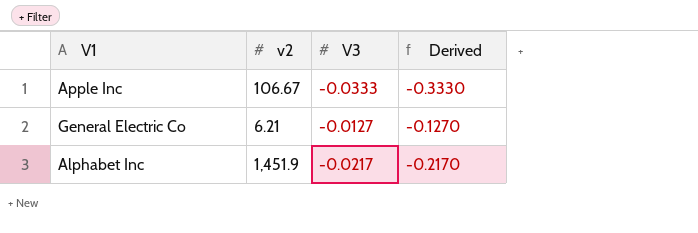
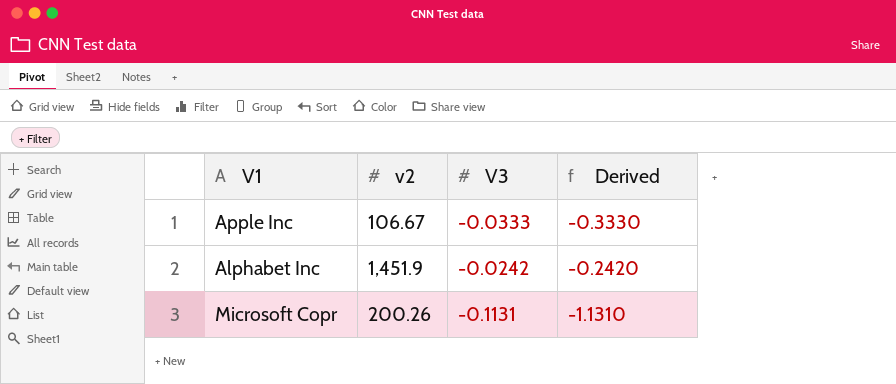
row General Electric Co: 6.21 | -0.0127 | -0.1270 -> none
Alphabet Inc | V3: -0.0217 -> -0.0242
Alphabet Inc | Derived: -0.2170 -> -0.2420
row Microsoft Copr: none -> 200.26 | -0.1131 | -1.1310

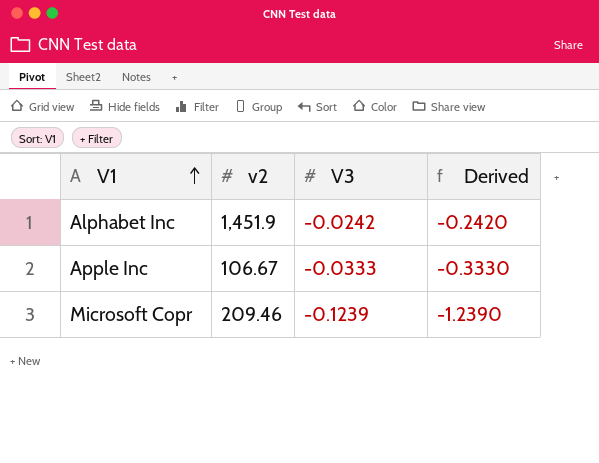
row order: none -> V1 ascending
Microsoft Copr | v2: 200.26 -> 209.46
Microsoft Copr | V3: -0.1131 -> -0.1239
Microsoft Copr | Derived: -1.1310 -> -1.2390

